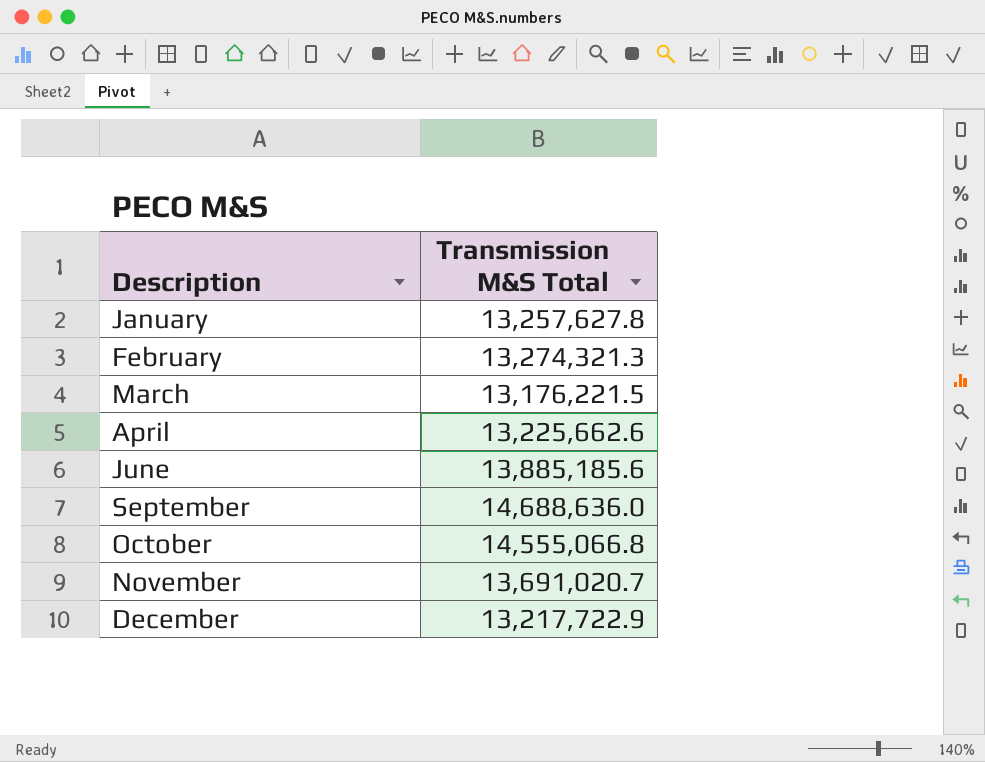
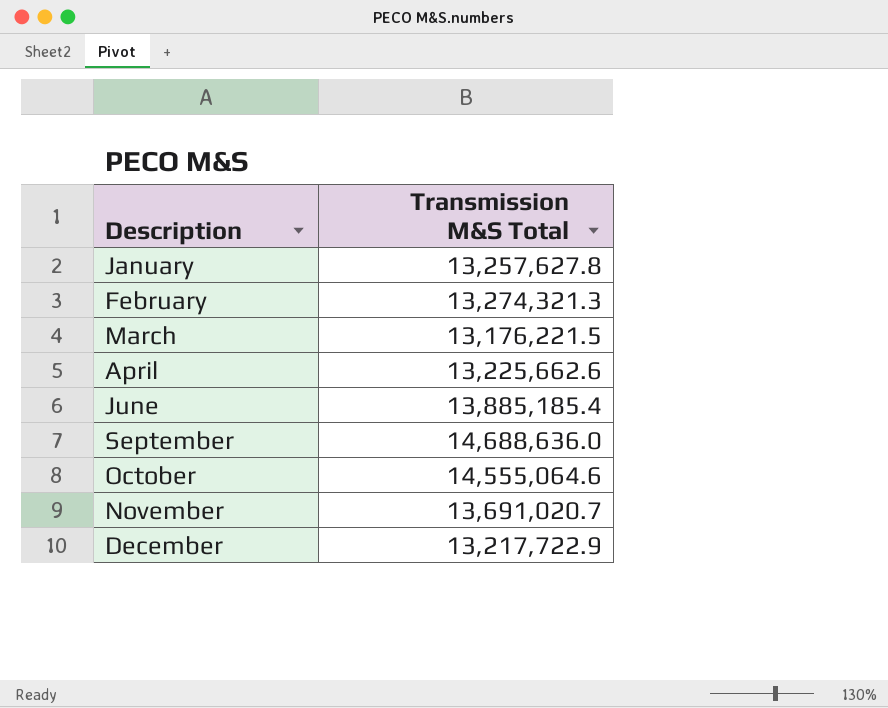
June | Transmission M&S Total: 13,885,185.6 -> 13,885,185.4
October | Transmission M&S Total: 14,555,066.8 -> 14,555,064.6

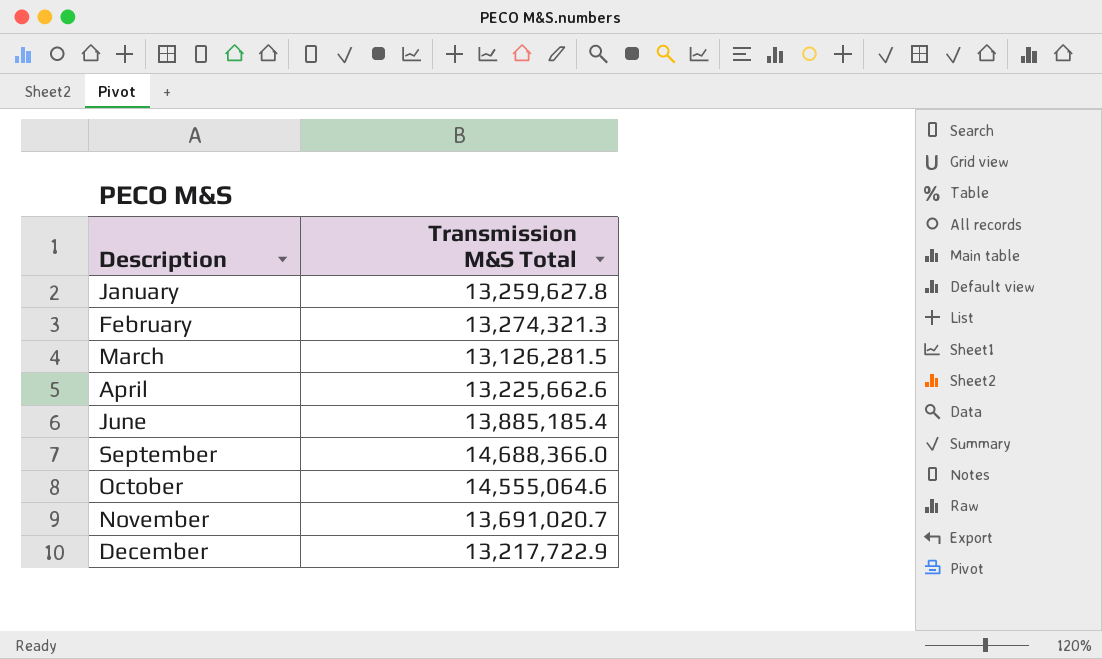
January | Transmission M&S Total: 13,257,627.8 -> 13,259,627.8
March | Transmission M&S Total: 13,176,221.5 -> 13,126,281.5
September | Transmission M&S Total: 14,688,636.0 -> 14,688,366.0

